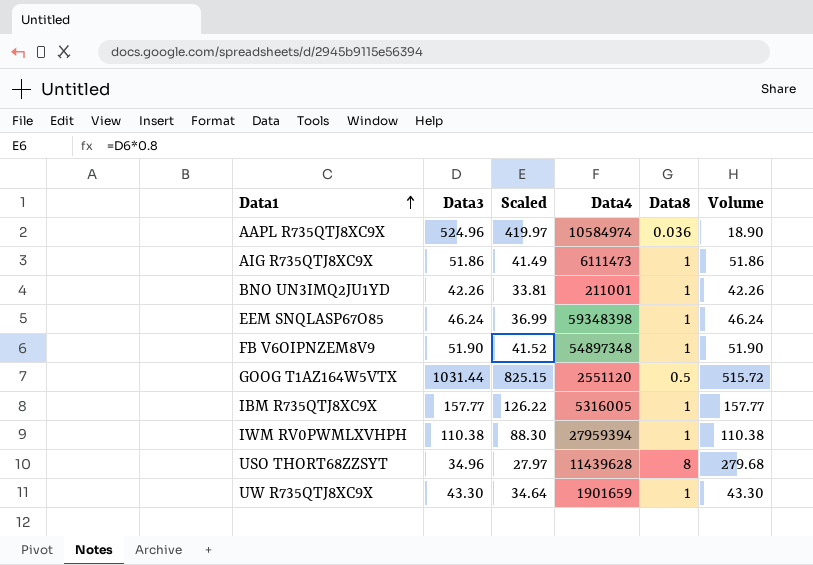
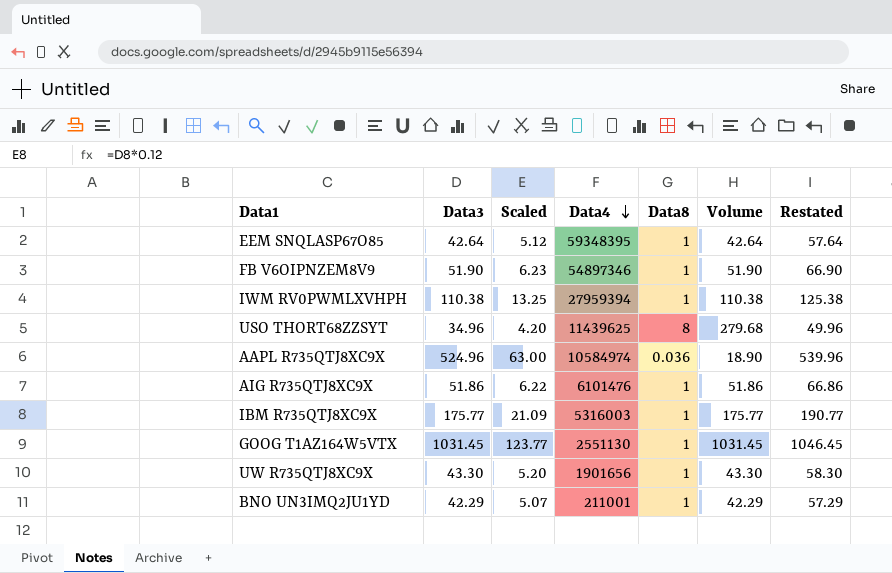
row order: Data1 ascending -> Data4 descending
column Scaled | formula: [Data3] * 0.8 -> [Data3] * 0.12
column Restated | formula: none -> [Data3] + 15
EEM SNQLASP67O85 | Data3: 46.24 -> 42.64
EEM SNQLASP67O85 | Data4: 59348398 -> 59348395
EEM SNQLASP67O85 | Volume: 46.24 -> 42.64
FB V6OIPNZEM8V9 | Data4: 54897348 -> 54897346
USO THORT68ZZSYT | Data4: 11439628 -> 11439625
AIG R735QTJ8XC9X | Data4: 6111473 -> 6101476
IBM R735QTJ8XC9X | Data3: 157.77 -> 175.77
IBM R735QTJ8XC9X | Data4: 5316005 -> 5316003
IBM R735QTJ8XC9X | Volume: 157.77 -> 175.77
GOOG T1AZ164W5VTX | Data3: 1031.44 -> 1031.45
GOOG T1AZ164W5VTX | Data4: 2551120 -> 2551130
GOOG T1AZ164W5VTX | Data8: 0.5 -> 1
GOOG T1AZ164W5VTX | Volume: 515.72 -> 1031.45
UW R735QTJ8XC9X | Data4: 1901659 -> 1901656
BNO UN3IMQ2JU1YD | Data3: 42.26 -> 42.29
BNO UN3IMQ2JU1YD | Volume: 42.26 -> 42.29

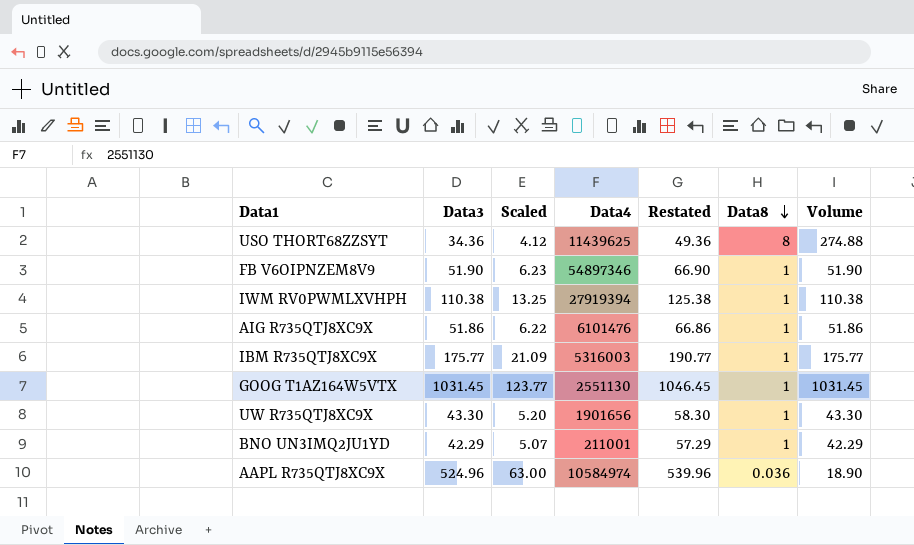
row order: Data4 descending -> Data8 descending
column Restated | position: 7 -> 5
row EEM SNQLASP67O85: 42.64 | 5.12 | 59348395 | 1 | 42.64 | 57.64 -> none
USO THORT68ZZSYT | Data3: 34.96 -> 34.36
USO THORT68ZZSYT | Scaled: 4.20 -> 4.12
USO THORT68ZZSYT | Restated: 49.96 -> 49.36
USO THORT68ZZSYT | Volume: 279.68 -> 274.88
IWM RV0PWMLXVHPH | Data4: 27959394 -> 27919394

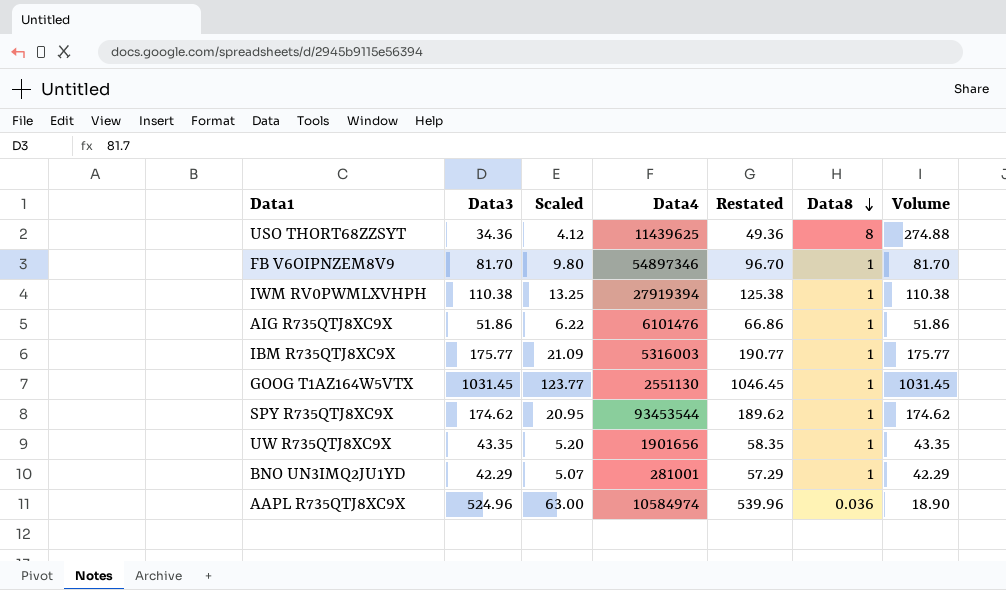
FB V6OIPNZEM8V9 | Data3: 51.90 -> 81.70
FB V6OIPNZEM8V9 | Scaled: 6.23 -> 9.80
FB V6OIPNZEM8V9 | Restated: 66.90 -> 96.70
FB V6OIPNZEM8V9 | Volume: 51.90 -> 81.70
row SPY R735QTJ8XC9X: none -> 174.62 | 20.95 | 93453544 | 189.62 | 1 | 174.62
UW R735QTJ8XC9X | Data3: 43.30 -> 43.35
UW R735QTJ8XC9X | Restated: 58.30 -> 58.35
UW R735QTJ8XC9X | Volume: 43.30 -> 43.35
BNO UN3IMQ2JU1YD | Data4: 211001 -> 281001

